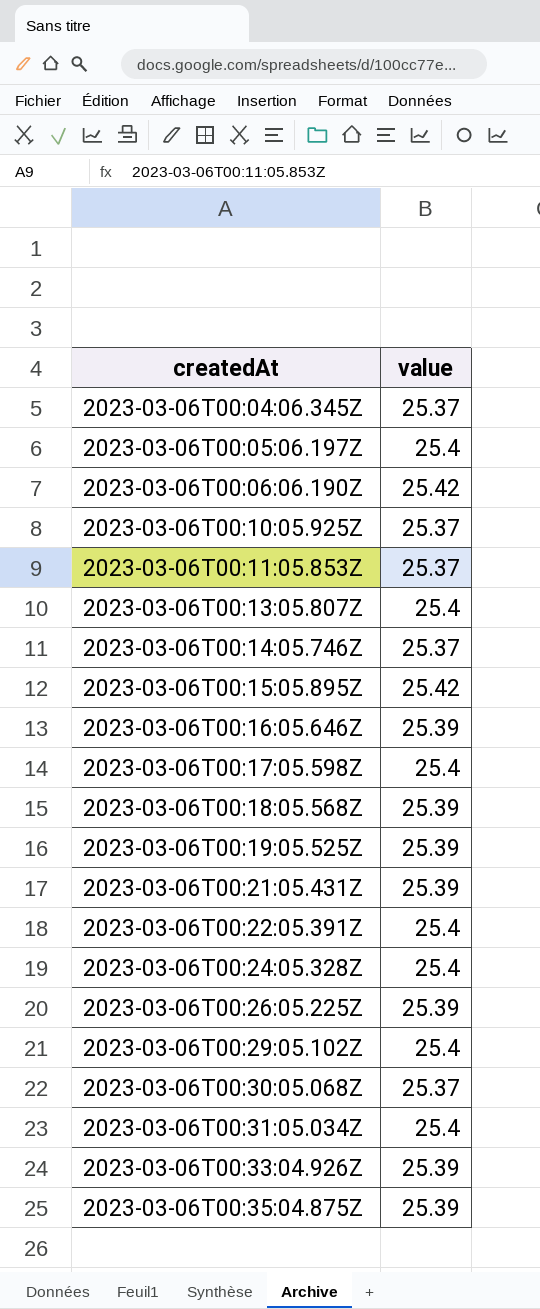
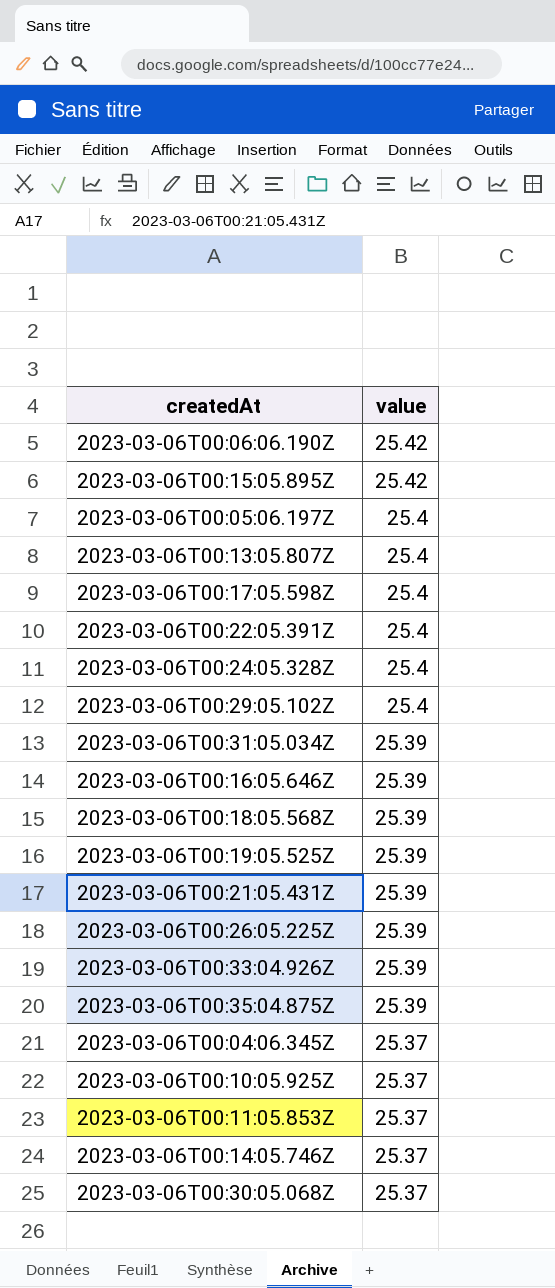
row order: createdAt ascending -> value descending
2023-03-06T00:31:05.034Z | value: 25.4 -> 25.39

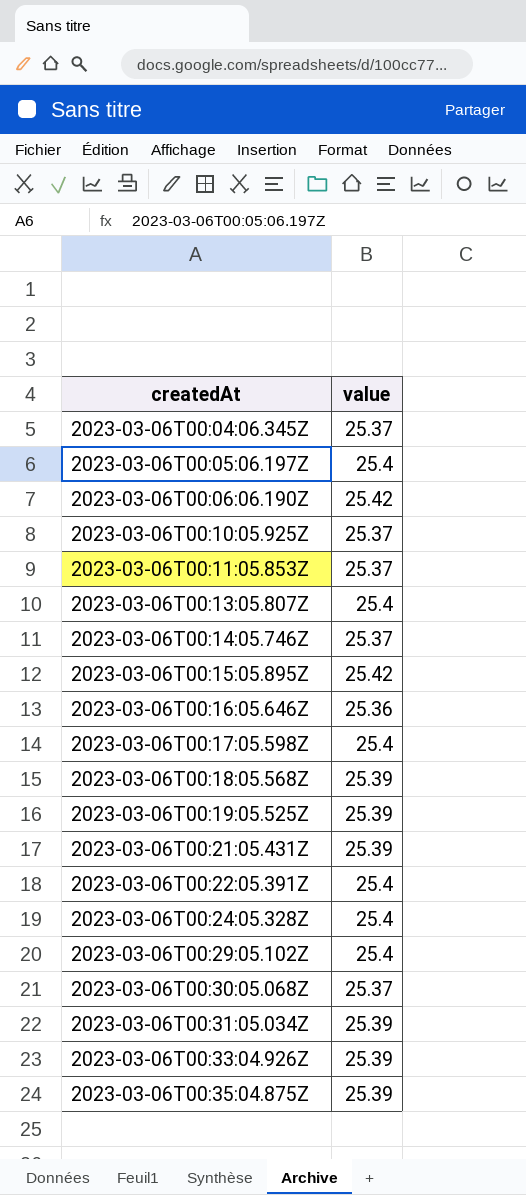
row order: value descending -> createdAt ascending
row 2023-03-06T00:26:05.225Z: 25.39 -> none
2023-03-06T00:16:05.646Z | value: 25.39 -> 25.36

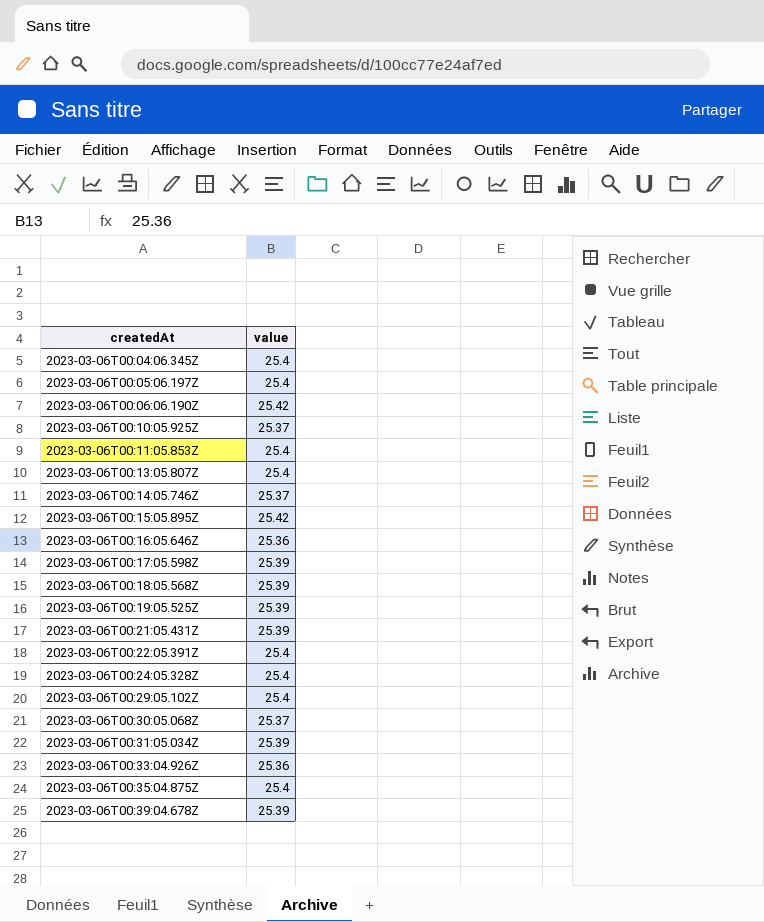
2023-03-06T00:04:06.345Z | value: 25.37 -> 25.4
2023-03-06T00:11:05.853Z | value: 25.37 -> 25.4
2023-03-06T00:17:05.598Z | value: 25.4 -> 25.39
2023-03-06T00:33:04.926Z | value: 25.39 -> 25.36
2023-03-06T00:35:04.875Z | value: 25.39 -> 25.4
row 2023-03-06T00:39:04.678Z: none -> 25.39

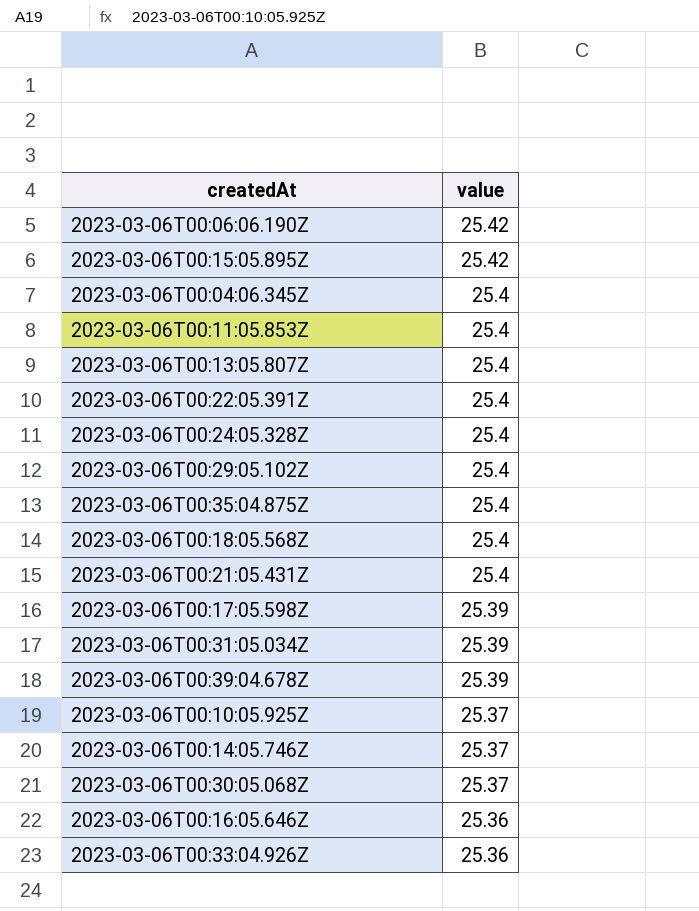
row order: createdAt ascending -> value descending
row 2023-03-06T00:05:06.197Z: 25.4 -> none
row 2023-03-06T00:19:05.525Z: 25.39 -> none
2023-03-06T00:18:05.568Z | value: 25.39 -> 25.4
2023-03-06T00:21:05.431Z | value: 25.39 -> 25.4

